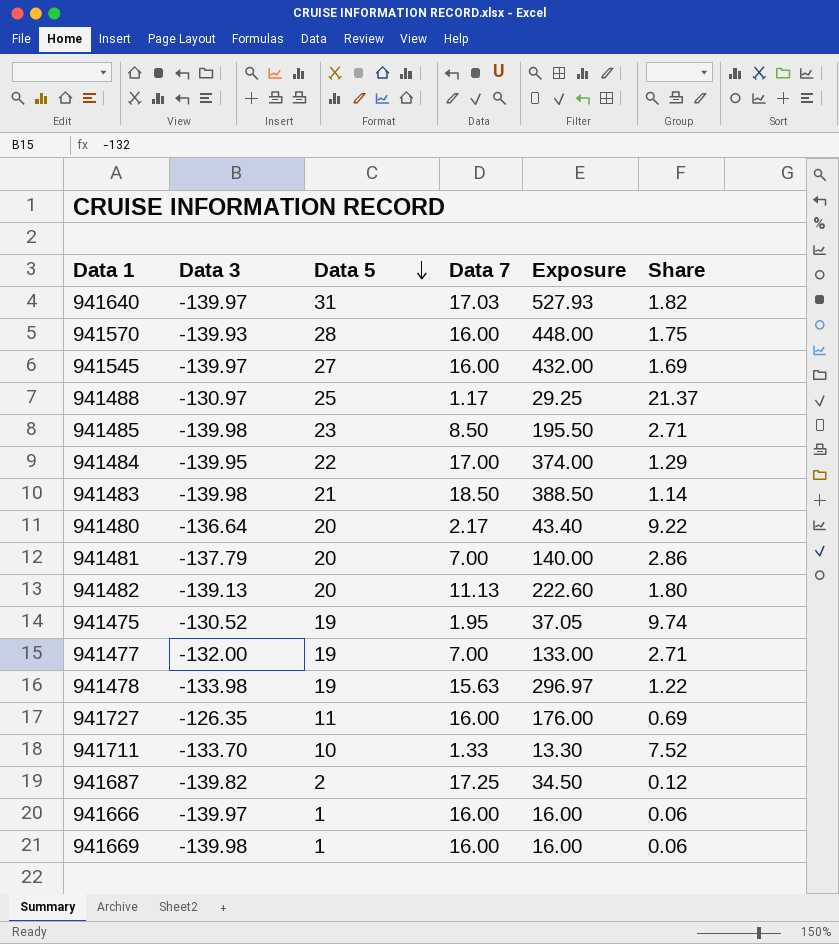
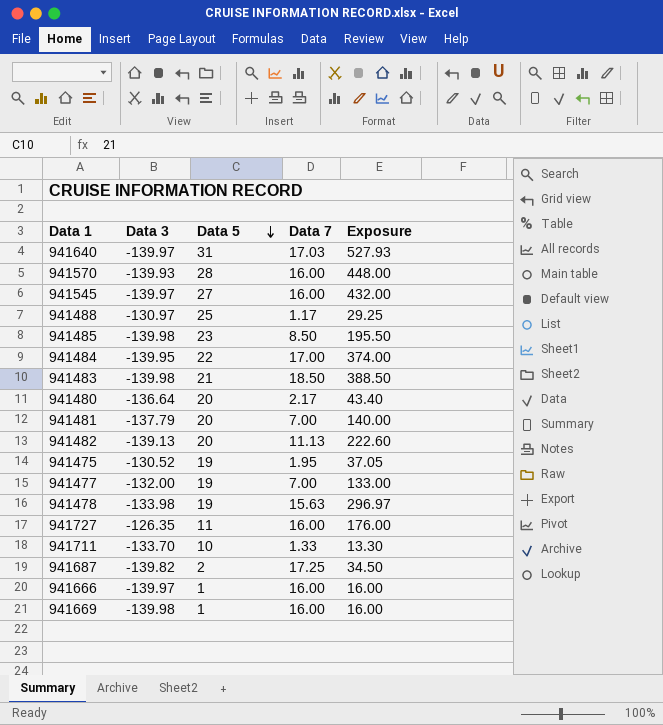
column Share | formula: [Data 5] / [Data 7] -> none

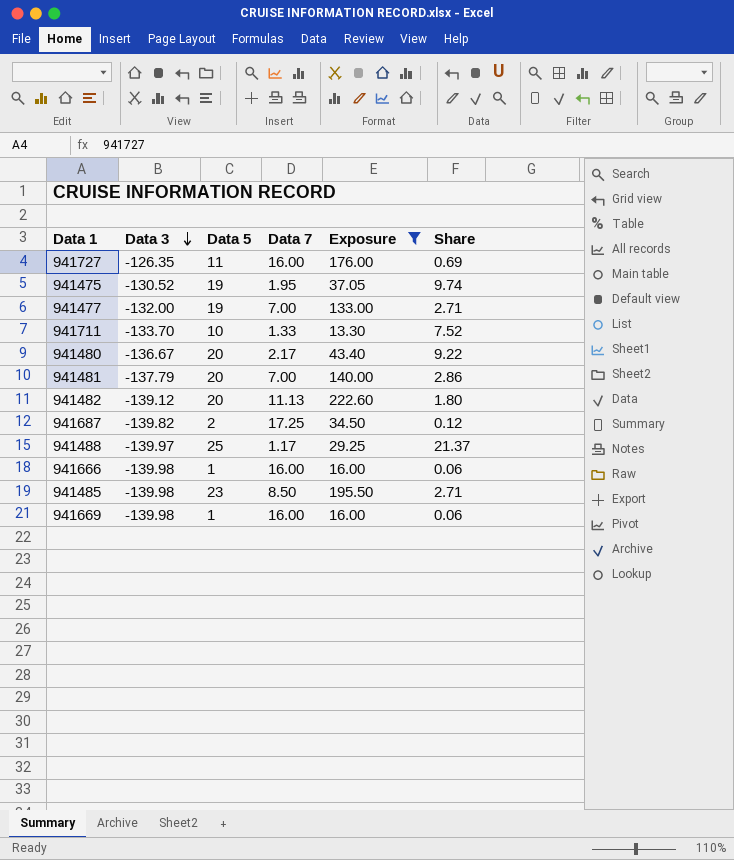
filter: none -> Exposure <= 222.60
row order: Data 5 descending -> Data 3 descending
column Share | formula: none -> [Data 5] / [Data 7]
941480 | Data 3: -136.64 -> -136.67
941482 | Data 3: -139.13 -> -139.12
941488 | Data 3: -130.97 -> -139.97
941666 | Data 3: -139.97 -> -139.98

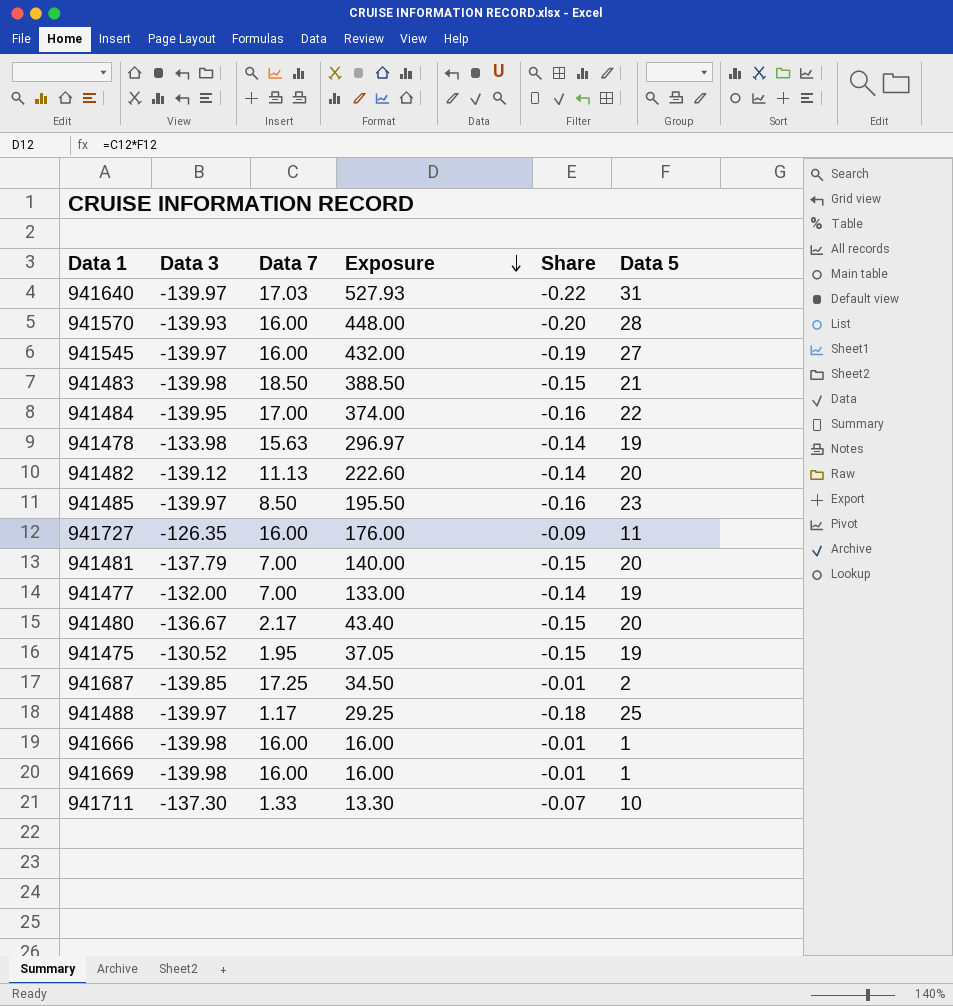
filter: Exposure <= 222.60 -> none
row order: Data 3 descending -> Exposure descending
column Share | formula: [Data 5] / [Data 7] -> [Data 5] / [Data 3]
column Data 5 | position: 3 -> 6
941485 | Data 3: -139.98 -> -139.97
941687 | Data 3: -139.82 -> -139.85
941711 | Data 3: -133.70 -> -137.30

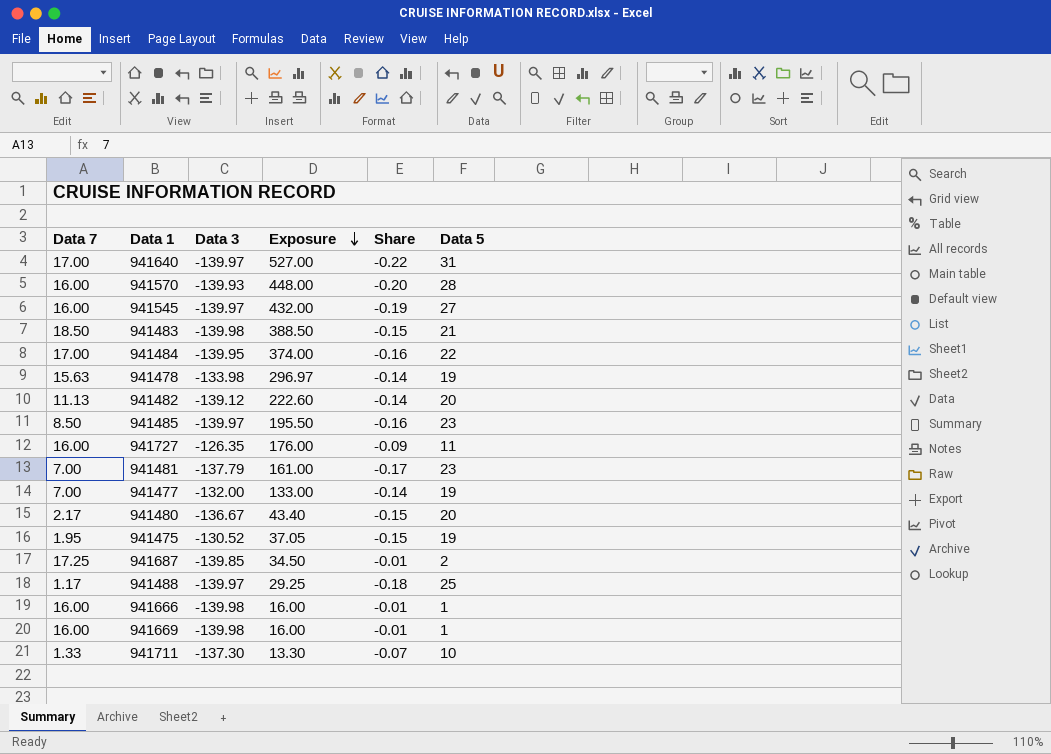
column Data 7 | position: 3 -> 1
941640 | Data 7: 17.03 -> 17.00
941640 | Exposure: 527.93 -> 527.00
941481 | Exposure: 140.00 -> 161.00
941481 | Share: -0.15 -> -0.17
941481 | Data 5: 20 -> 23

